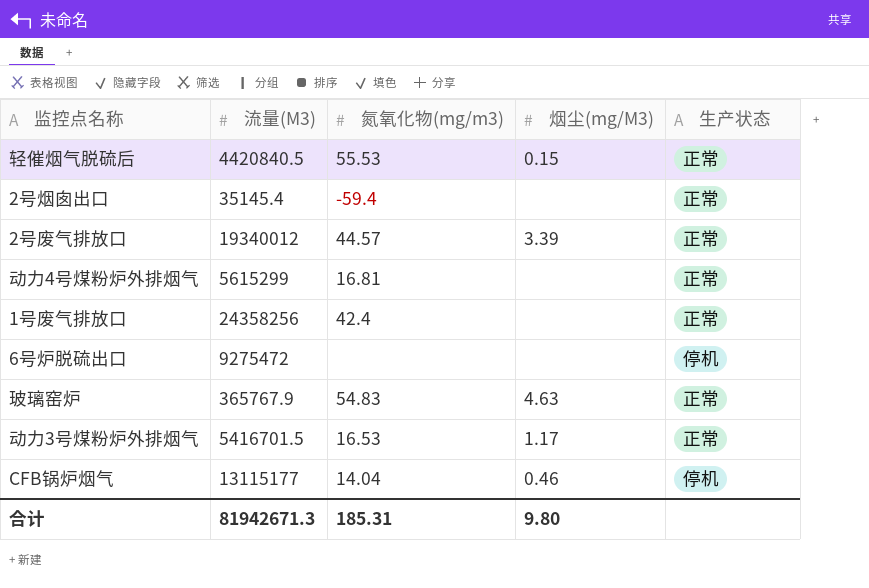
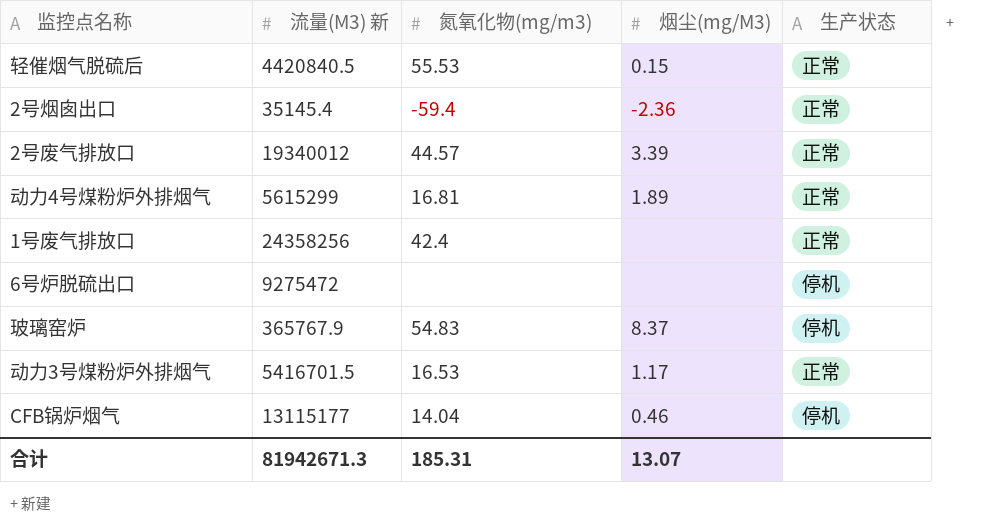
column name: 流量(M3) -> 流量(M3) 新
2号烟囱出口 | 烟尘(mg/M3): none -> -2.36
动力4号煤粉炉外排烟气 | 烟尘(mg/M3): none -> 1.89
玻璃窑炉 | 烟尘(mg/M3): 4.63 -> 8.37
玻璃窑炉 | 生产状态: 正常 -> 停机
合计 | 烟尘(mg/M3): 9.80 -> 13.07

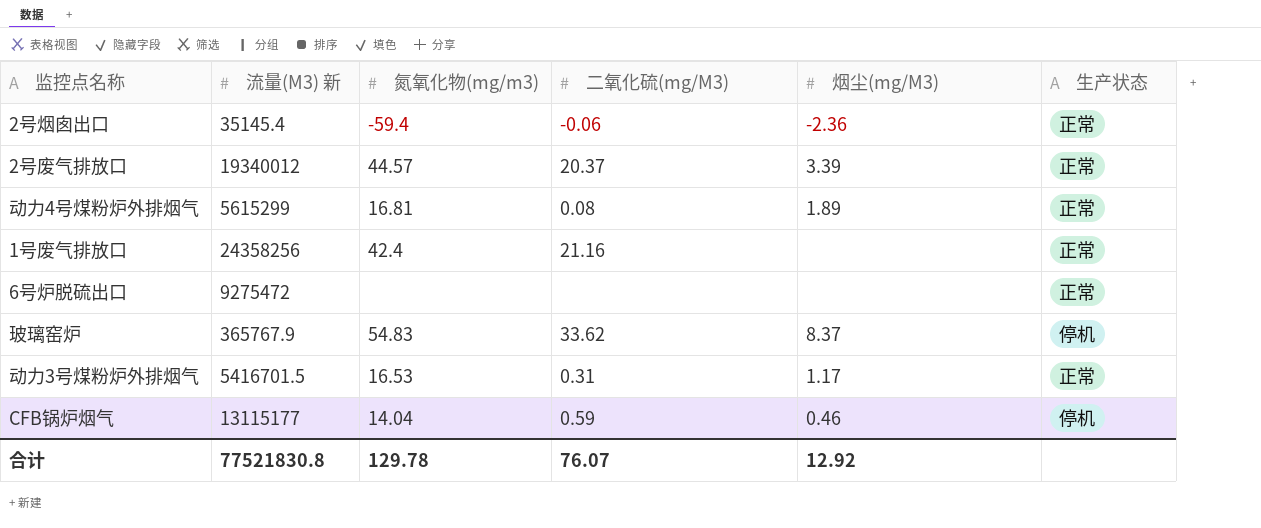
column 二氧化硫(mg/M3) | position: none -> 4
row 轻催烟气脱硫后: 4420840.5 | 55.53 | 0.15 | 正常 -> none
6号炉脱硫出口 | 生产状态: 停机 -> 正常
合计 | 流量(M3) 新: 81942671.3 -> 77521830.8
合计 | 氮氧化物(mg/m3): 185.31 -> 129.78
合计 | 烟尘(mg/M3): 13.07 -> 12.92

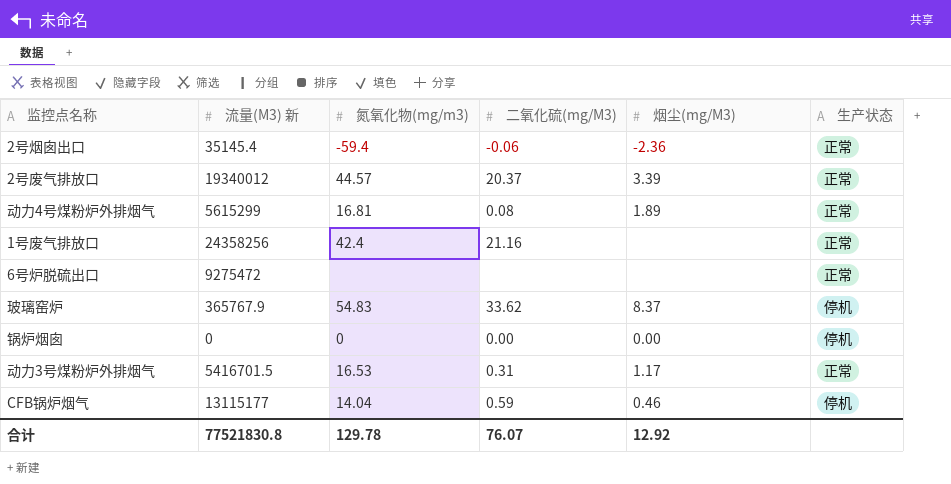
row 锅炉烟囱: none -> 0 | 0 | 0.00 | 0.00 | 停机

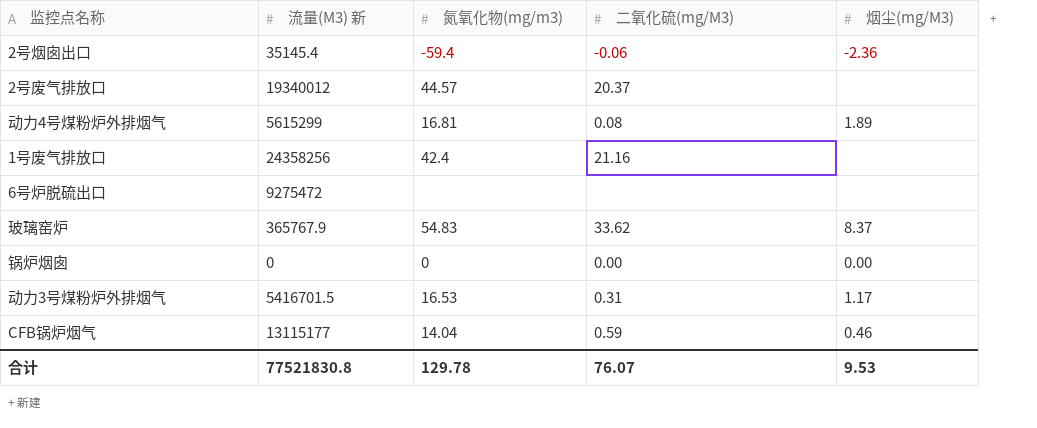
column 生产状态 | position: 6 -> none
2号废气排放口 | 烟尘(mg/M3): 3.39 -> none
合计 | 烟尘(mg/M3): 12.92 -> 9.53

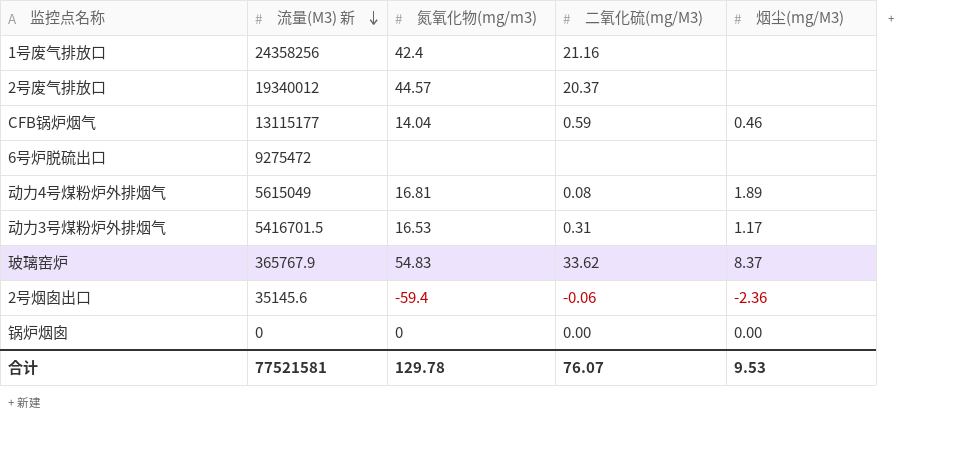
row order: none -> 流量(M3) 新 descending
动力4号煤粉炉外排烟气 | 流量(M3) 新: 5615299 -> 5615049
2号烟囱出口 | 流量(M3) 新: 35145.4 -> 35145.6
合计 | 流量(M3) 新: 77521830.8 -> 77521581

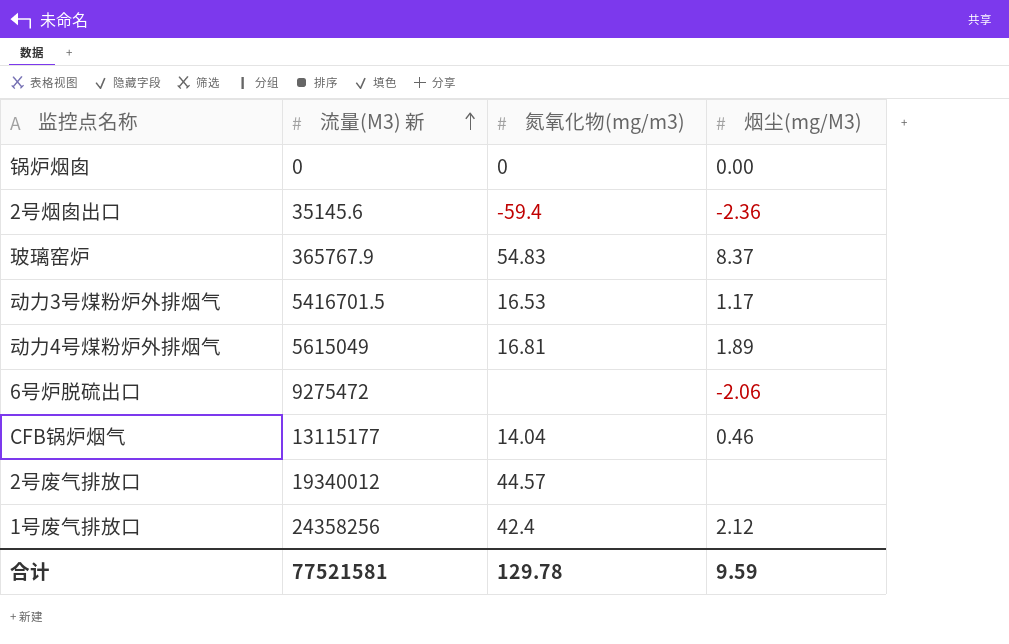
row order: 流量(M3) 新 descending -> 流量(M3) 新 ascending
column 二氧化硫(mg/M3) | position: 4 -> none
6号炉脱硫出口 | 烟尘(mg/M3): none -> -2.06
1号废气排放口 | 烟尘(mg/M3): none -> 2.12
合计 | 烟尘(mg/M3): 9.53 -> 9.59

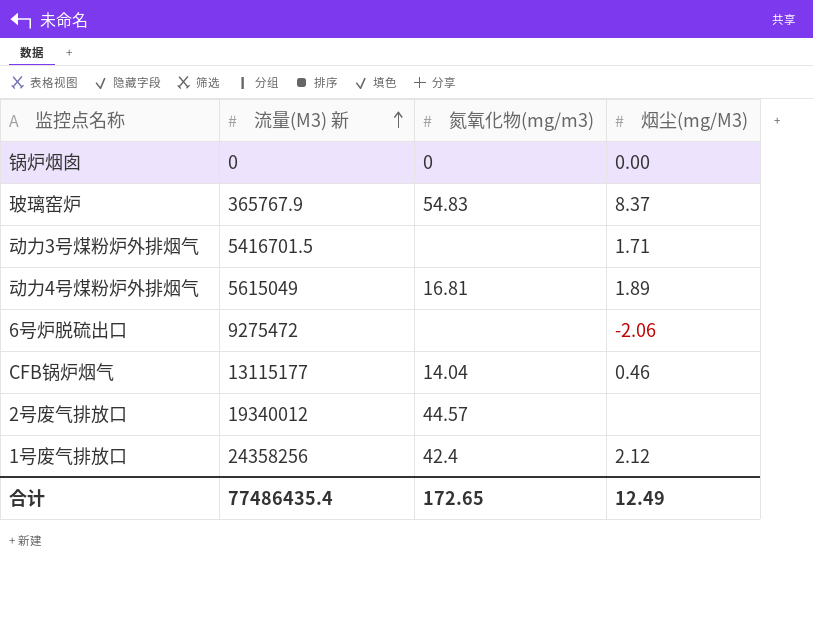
row 2号烟囱出口: 35145.6 | -59.4 | -2.36 -> none
动力3号煤粉炉外排烟气 | 氮氧化物(mg/m3): 16.53 -> none
动力3号煤粉炉外排烟气 | 烟尘(mg/M3): 1.17 -> 1.71
合计 | 流量(M3) 新: 77521581 -> 77486435.4
合计 | 氮氧化物(mg/m3): 129.78 -> 172.65
合计 | 烟尘(mg/M3): 9.59 -> 12.49

